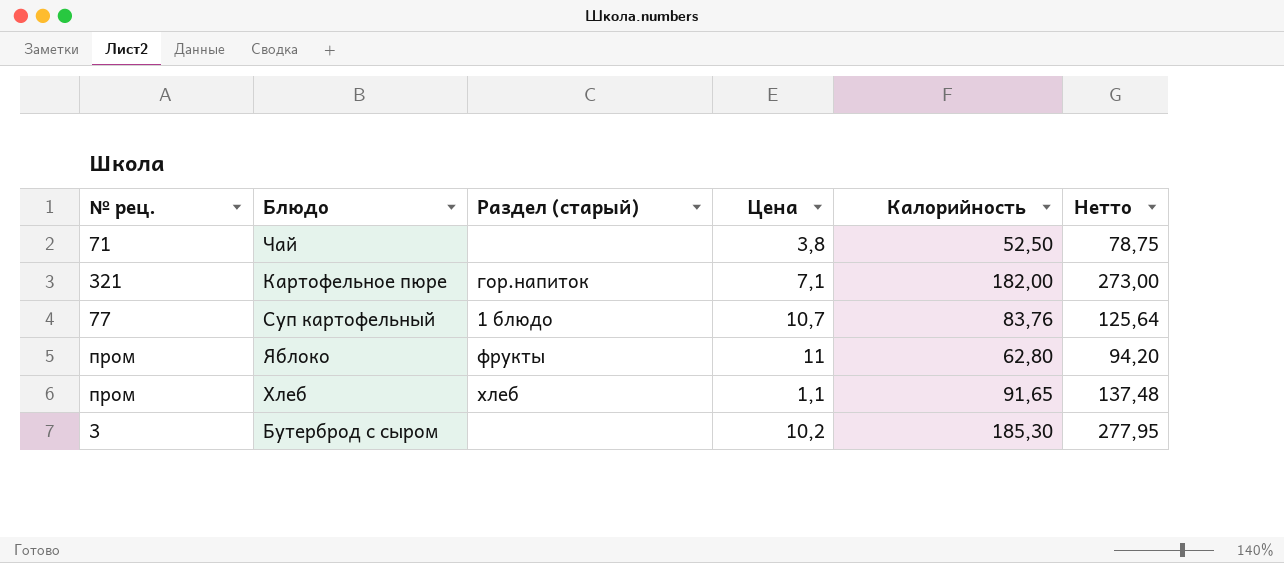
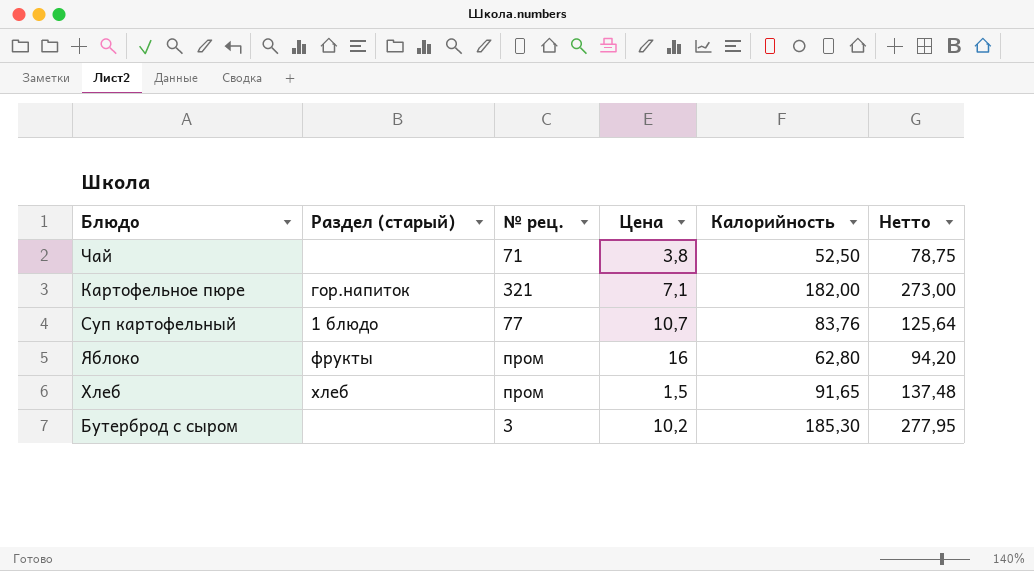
column № рец. | position: 1 -> 3
Яблоко | Цена: 11 -> 16
Хлеб | Цена: 1,1 -> 1,5

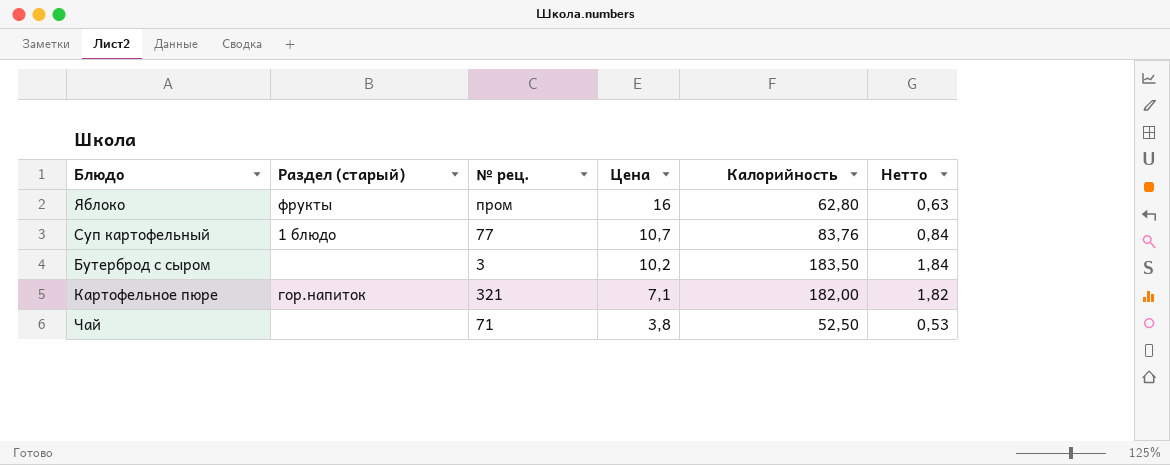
row order: none -> Цена descending
column Нетто | formula: [Калорийность] * 1,5 -> [Калорийность] * 0,01
row Хлеб: хлеб | пром | 1,5 | 91,65 | 137,48 -> none
Бутерброд с сыром | Калорийность: 185,30 -> 183,50

